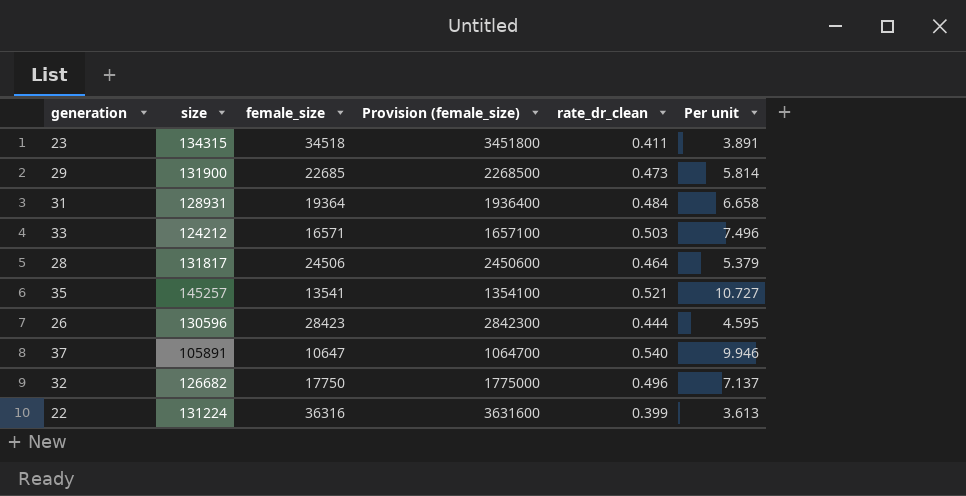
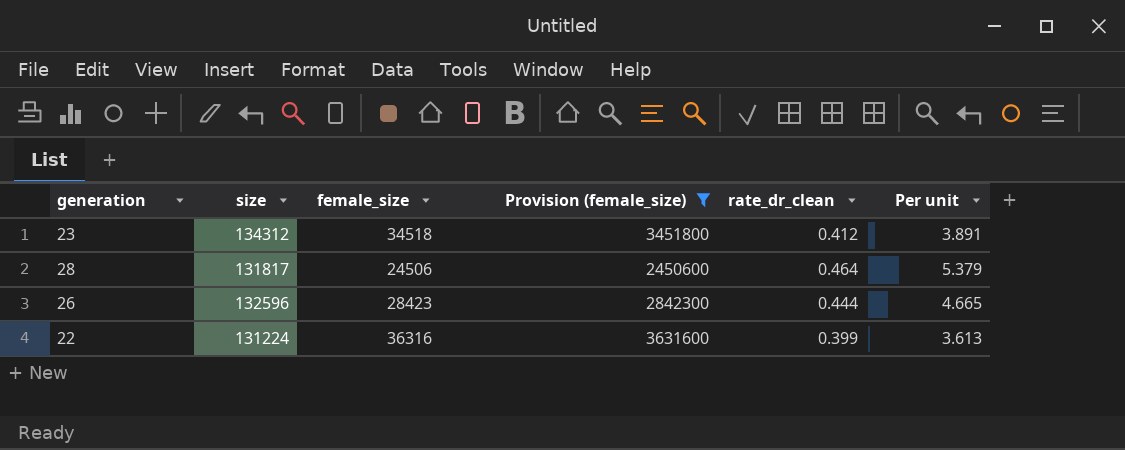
filter: none -> Provision (female_size) >= 2450600
23 | size: 134315 -> 134312
23 | rate_dr_clean: 0.411 -> 0.412
26 | size: 130596 -> 132596
26 | Per unit: 4.595 -> 4.665

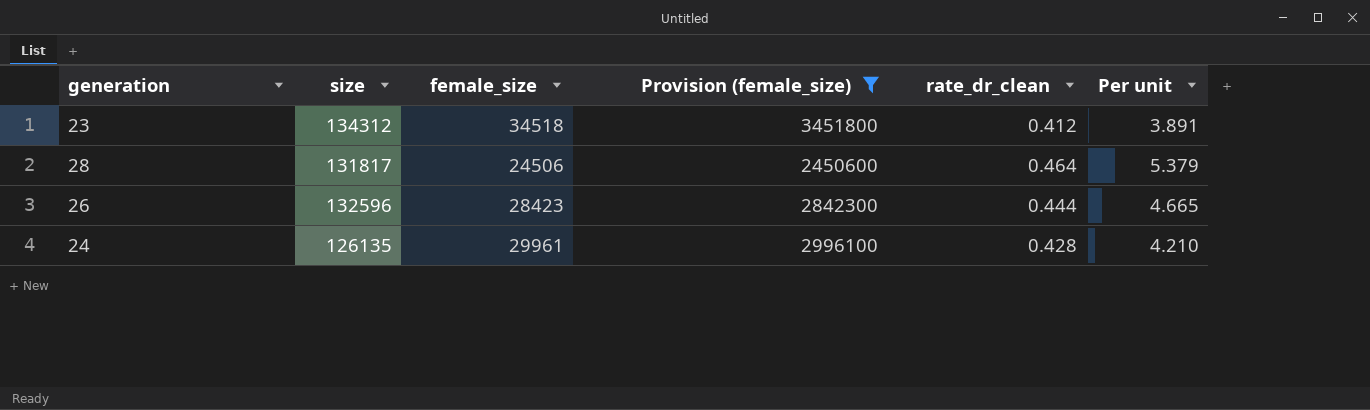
row 22: 131224 | 36316 | 3631600 | 0.399 | 3.613 -> none
row 24: none -> 126135 | 29961 | 2996100 | 0.428 | 4.210

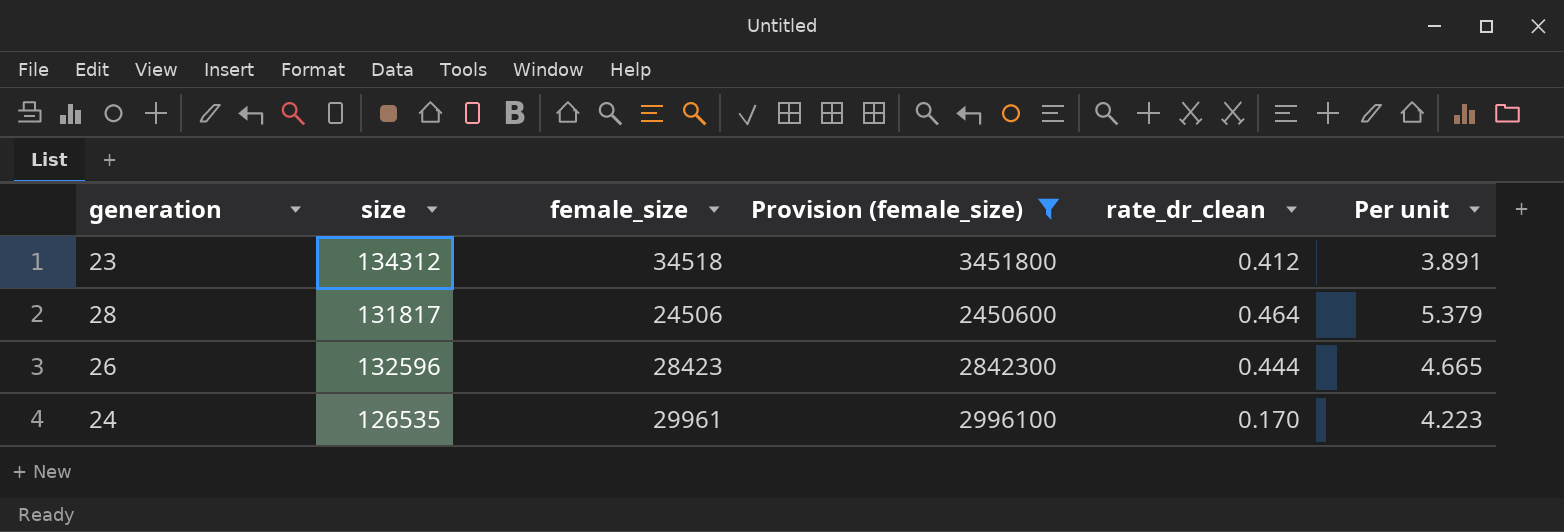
24 | size: 126135 -> 126535
24 | rate_dr_clean: 0.428 -> 0.170
24 | Per unit: 4.210 -> 4.223

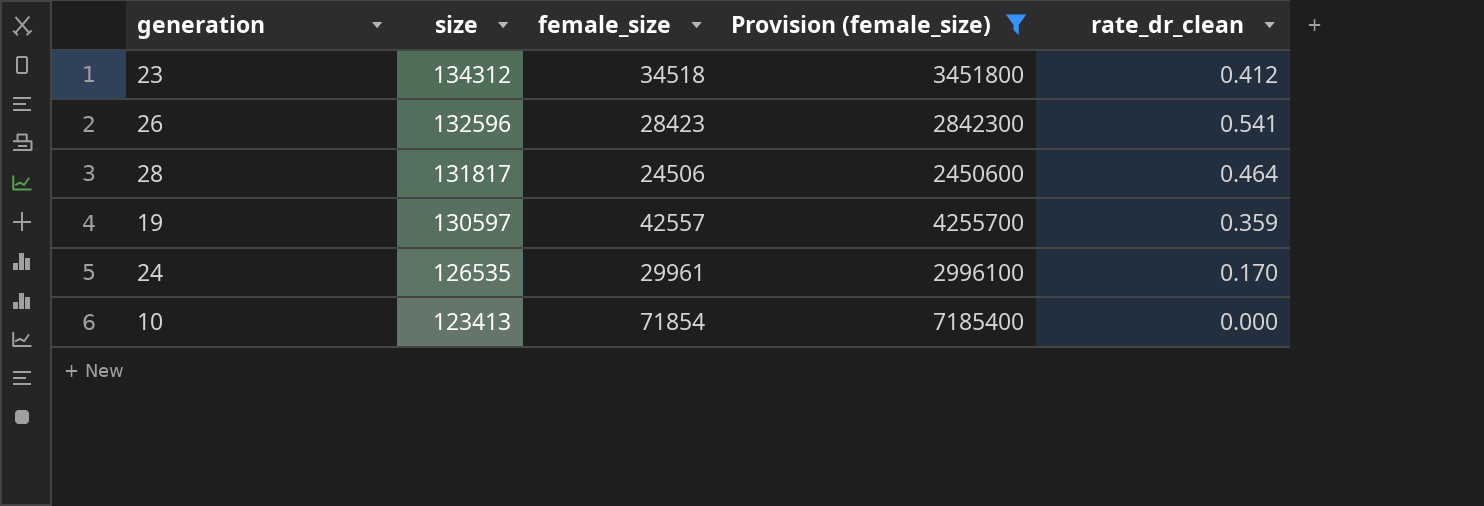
row order: none -> size descending
column Per unit | formula: [size] / [female_size] -> none
26 | rate_dr_clean: 0.444 -> 0.541
row 19: none -> 130597 | 42557 | 4255700 | 0.359
row 10: none -> 123413 | 71854 | 7185400 | 0.000

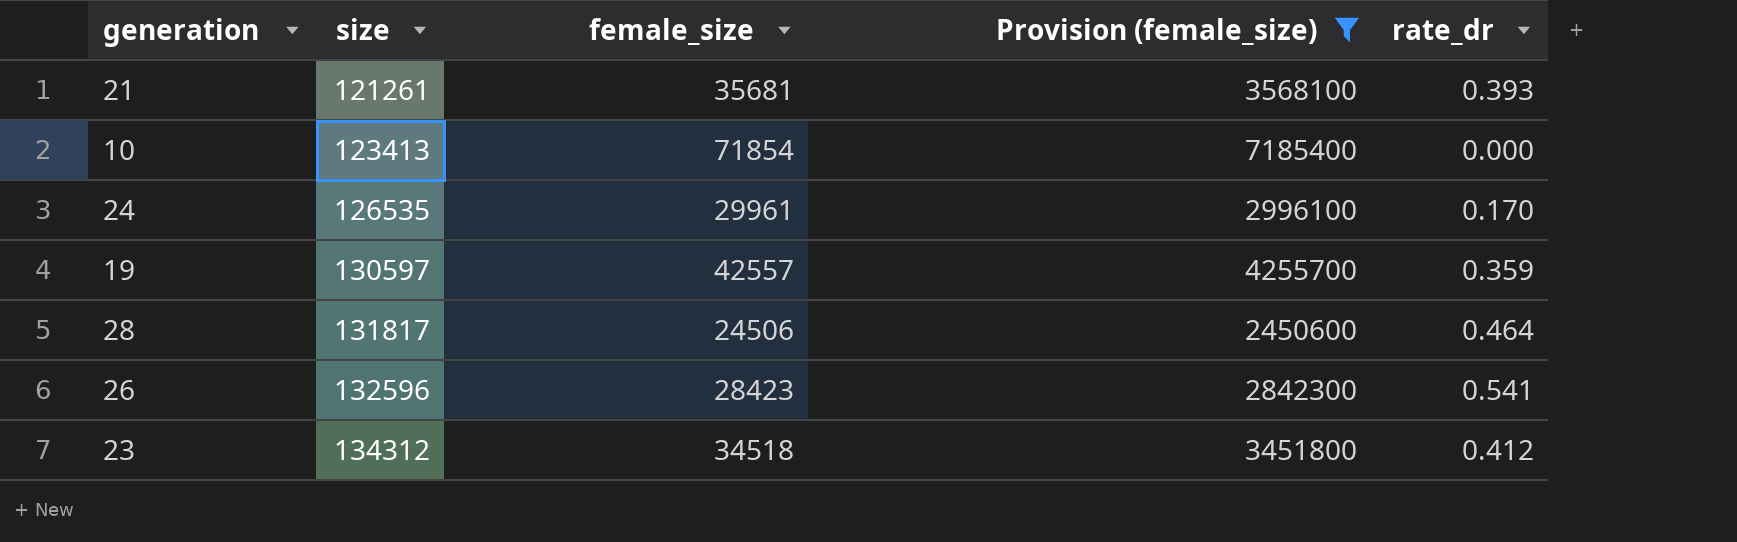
row order: size descending -> size ascending
column name: rate_dr_clean -> rate_dr
row 21: none -> 121261 | 35681 | 3568100 | 0.393

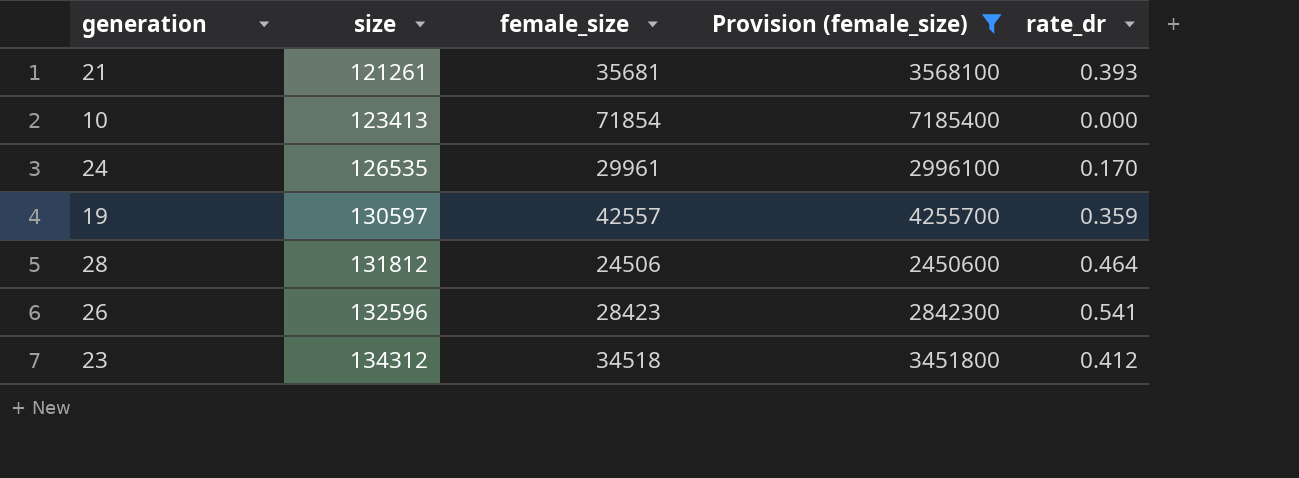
28 | size: 131817 -> 131812

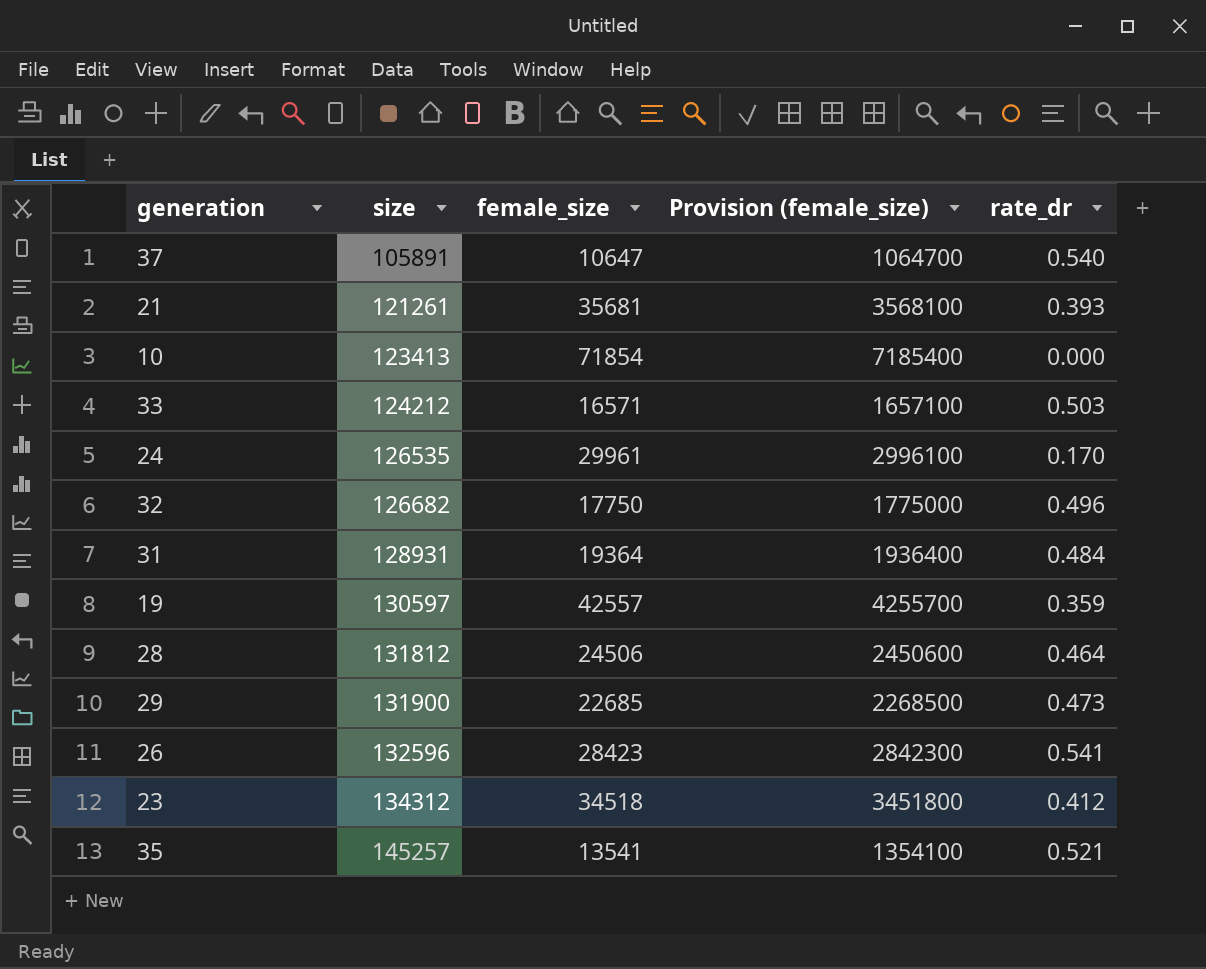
filter: Provision (female_size) >= 2450600 -> none

